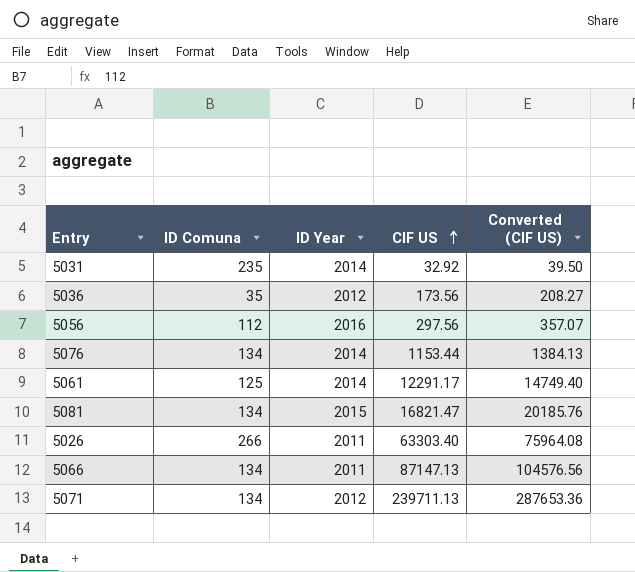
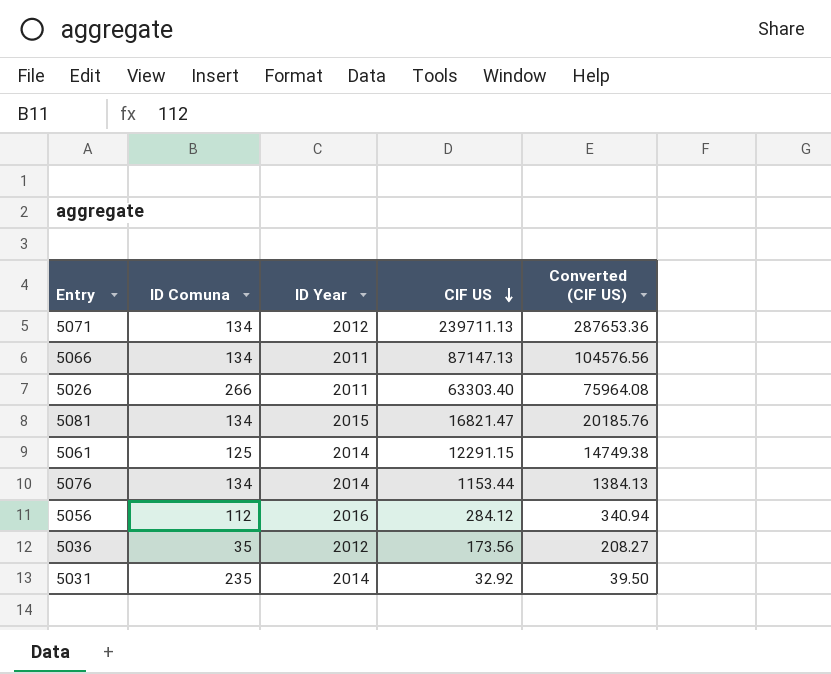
row order: CIF US ascending -> CIF US descending
5061 | CIF US: 12291.17 -> 12291.15
5061 | Converted (CIF US): 14749.40 -> 14749.38
5056 | CIF US: 297.56 -> 284.12
5056 | Converted (CIF US): 357.07 -> 340.94

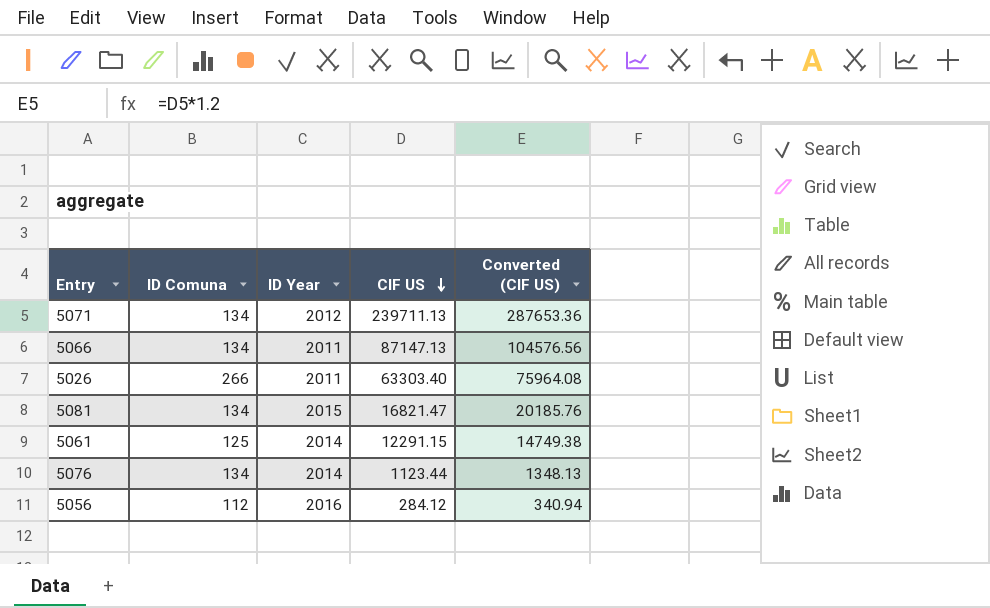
row 5036: 35 | 2012 | 173.56 | 208.27 -> none
row 5031: 235 | 2014 | 32.92 | 39.50 -> none
5076 | CIF US: 1153.44 -> 1123.44
5076 | Converted (CIF US): 1384.13 -> 1348.13

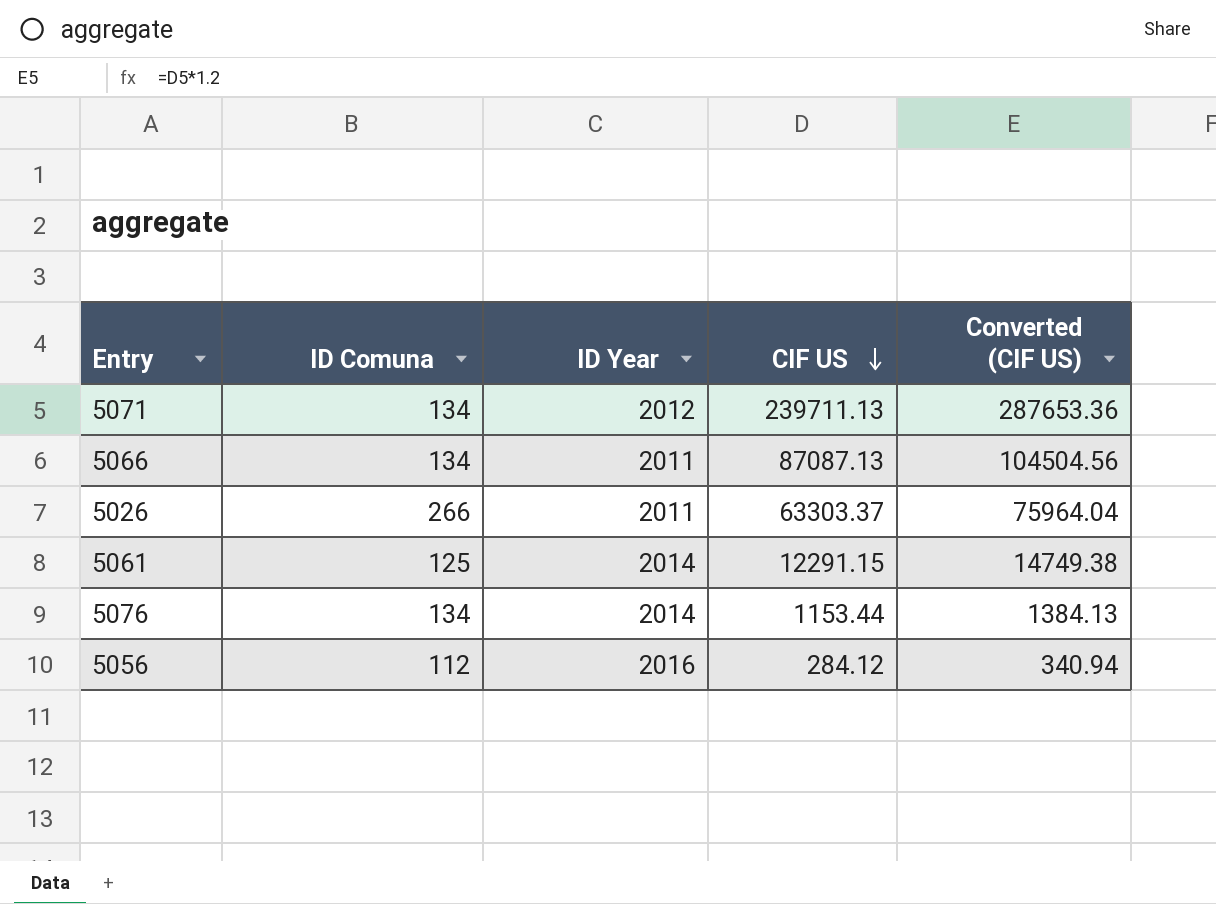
row 5081: 134 | 2015 | 16821.47 | 20185.76 -> none
5066 | CIF US: 87147.13 -> 87087.13
5066 | Converted (CIF US): 104576.56 -> 104504.56
5026 | CIF US: 63303.40 -> 63303.37
5026 | Converted (CIF US): 75964.08 -> 75964.04
5076 | CIF US: 1123.44 -> 1153.44
5076 | Converted (CIF US): 1348.13 -> 1384.13

